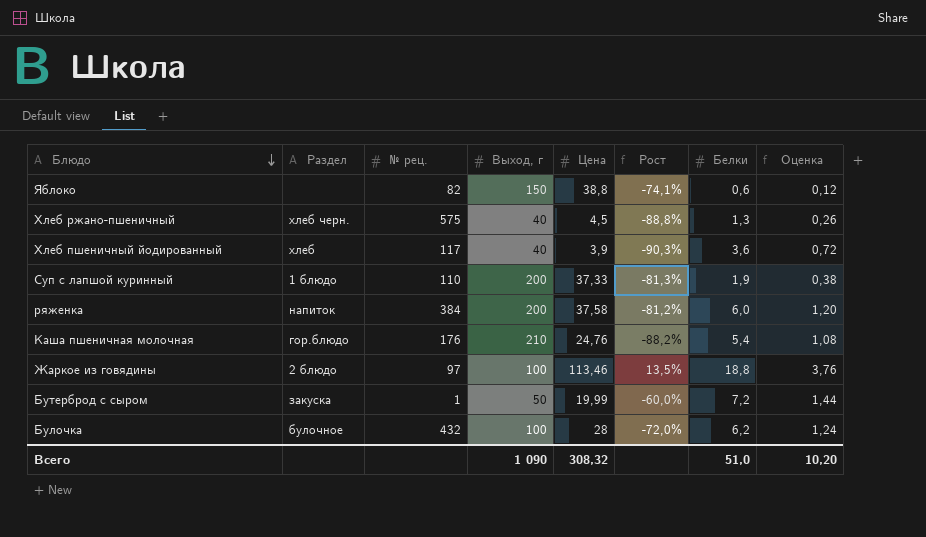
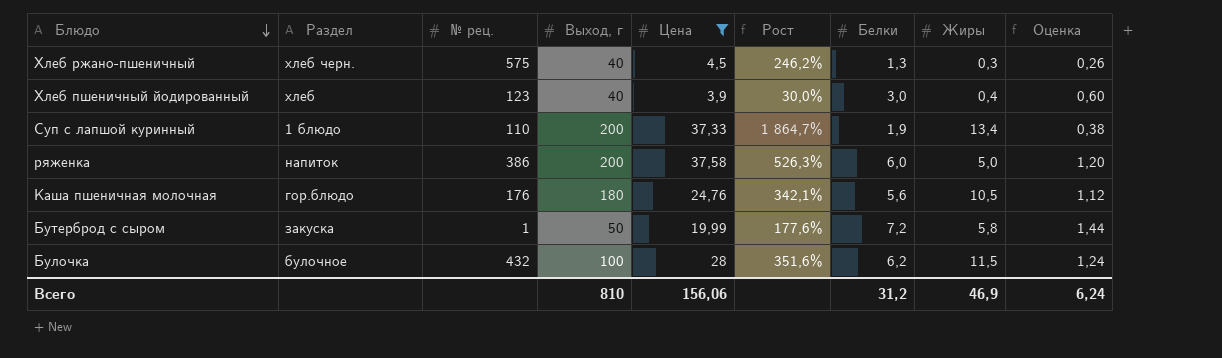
filter: none -> Цена <= 37,58
column Рост | formula: ([Цена] - [Выход, г]) / [Выход, г] -> ([Цена] - [Белки]) / [Белки]
column Жиры | position: none -> 8
Хлеб пшеничный йодированный | № рец.: 117 -> 123
Хлеб пшеничный йодированный | Белки: 3,6 -> 3,0
Хлеб пшеничный йодированный | Оценка: 0,72 -> 0,60
ряженка | № рец.: 384 -> 386
Каша пшеничная молочная | Выход, г: 210 -> 180
Каша пшеничная молочная | Белки: 5,4 -> 5,6
Каша пшеничная молочная | Оценка: 1,08 -> 1,12
Всего | Выход, г: 1 090 -> 810
Всего | Цена: 308,32 -> 156,06
Всего | Белки: 51,0 -> 31,2
Всего | Оценка: 10,20 -> 6,24

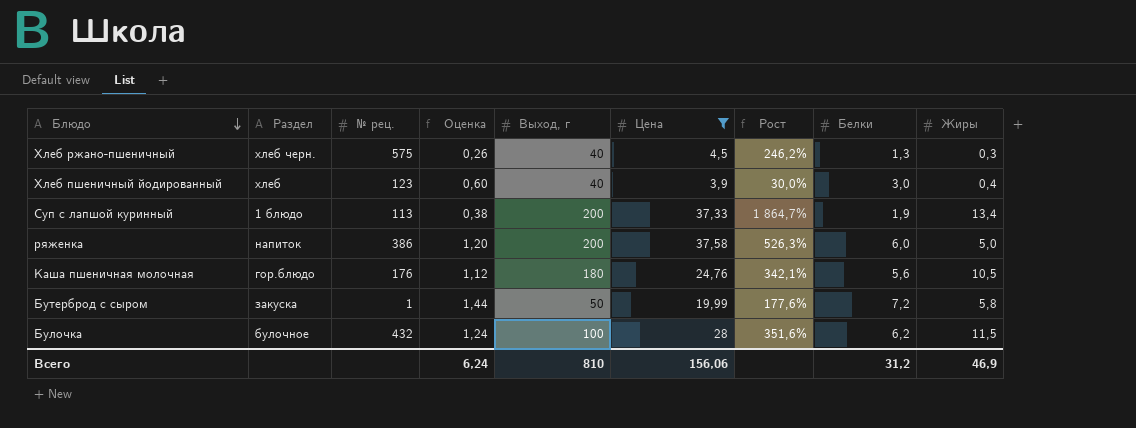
column Оценка | position: 9 -> 4
Суп с лапшой куринный | № рец.: 110 -> 113

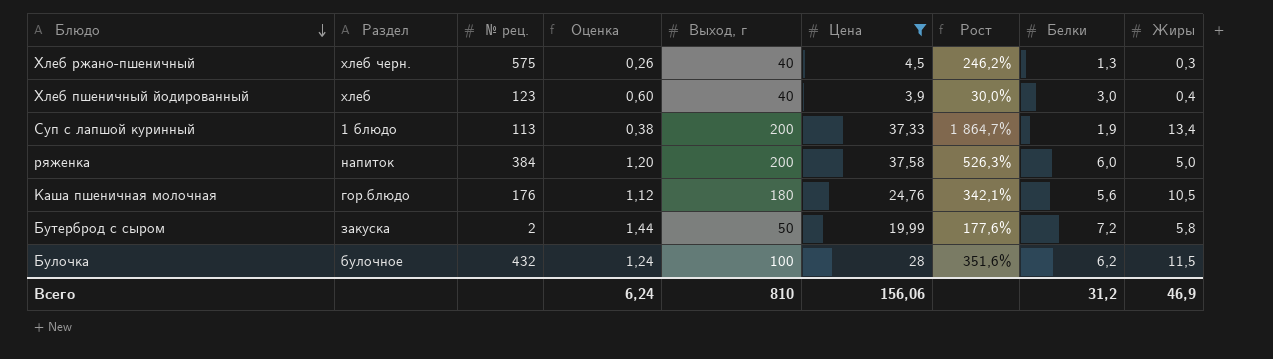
ряженка | № рец.: 386 -> 384
Бутерброд с сыром | № рец.: 1 -> 2

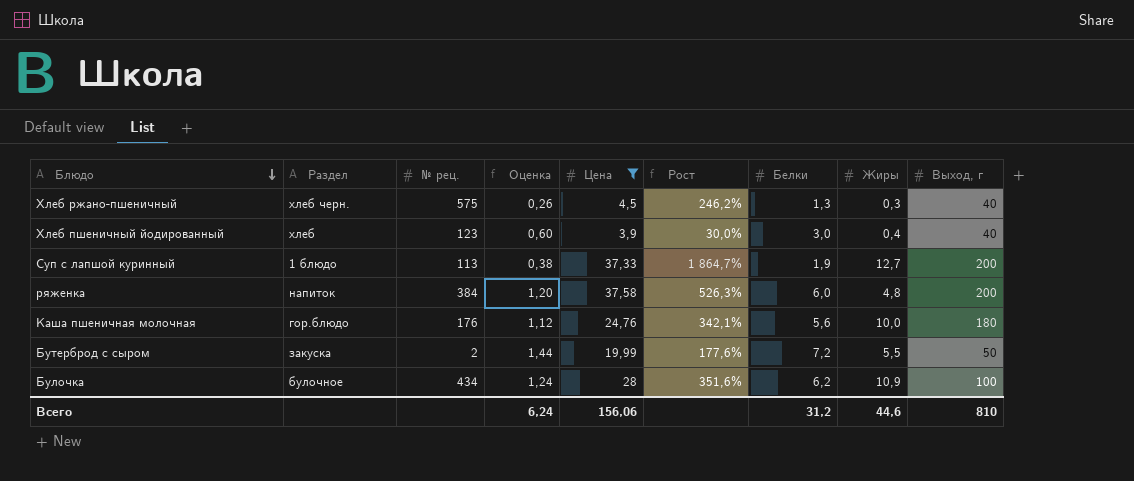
column Выход, г | position: 5 -> 9
Суп с лапшой куринный | Жиры: 13,4 -> 12,7
ряженка | Жиры: 5,0 -> 4,8
Каша пшеничная молочная | Жиры: 10,5 -> 10,0
Бутерброд с сыром | Жиры: 5,8 -> 5,5
Булочка | № рец.: 432 -> 434
Булочка | Жиры: 11,5 -> 10,9
Всего | Жиры: 46,9 -> 44,6

